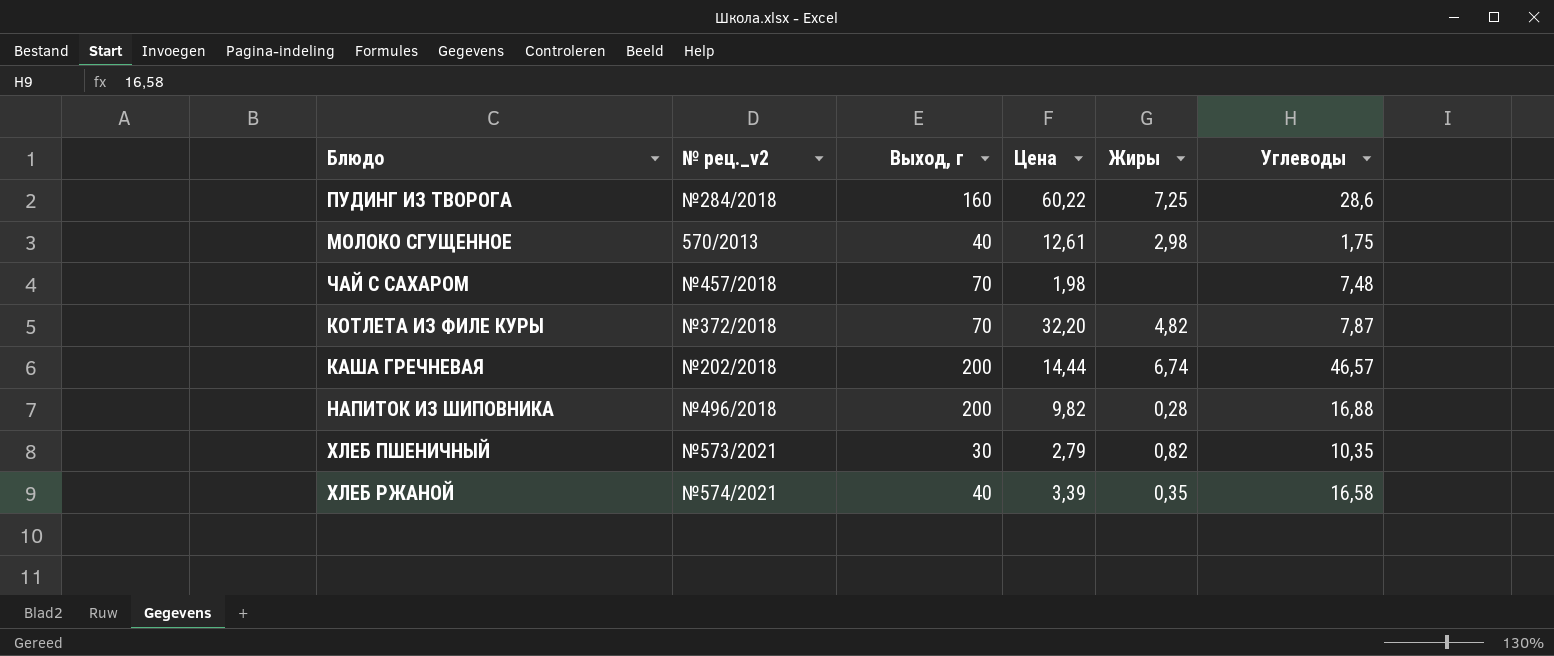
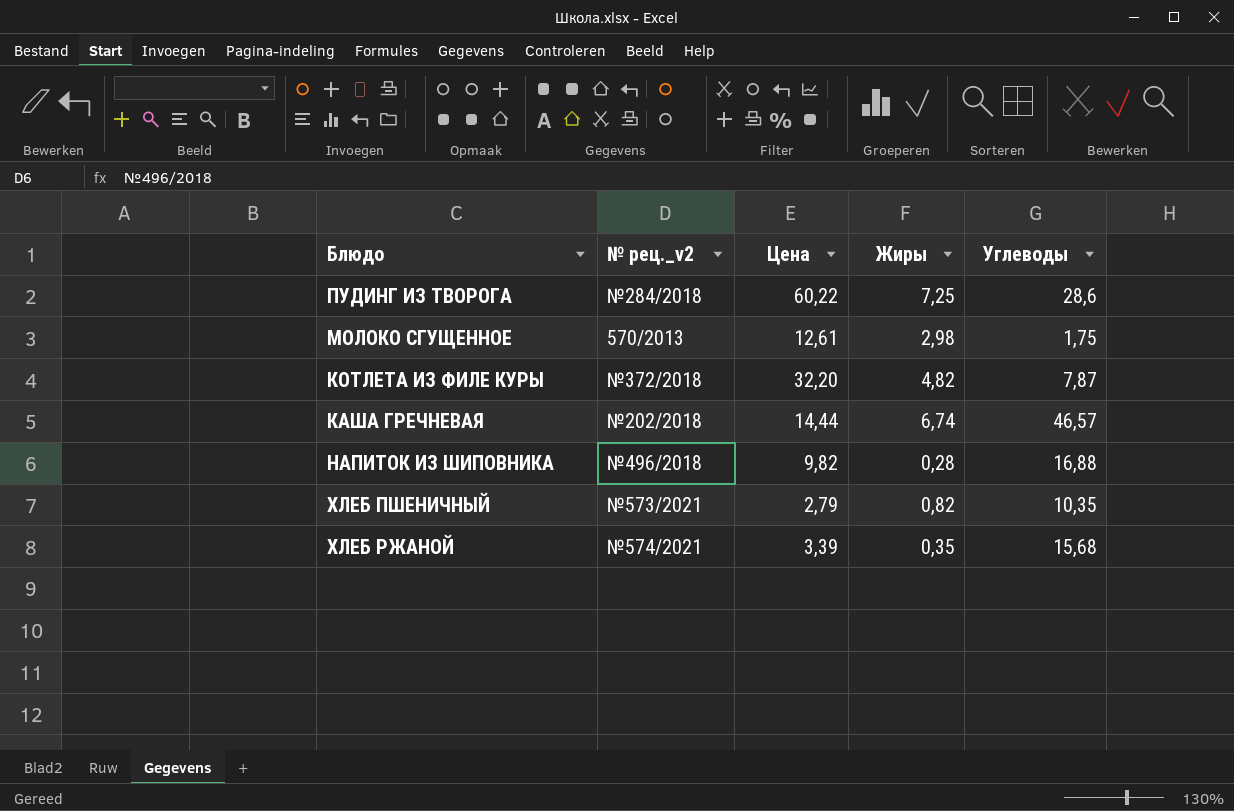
column Выход, г | position: 3 -> none
row ЧАЙ С САХАРОМ: №457/2018 | 70 | 1,98 | none | 7,48 -> none
ХЛЕБ РЖАНОЙ | Углеводы: 16,58 -> 15,68

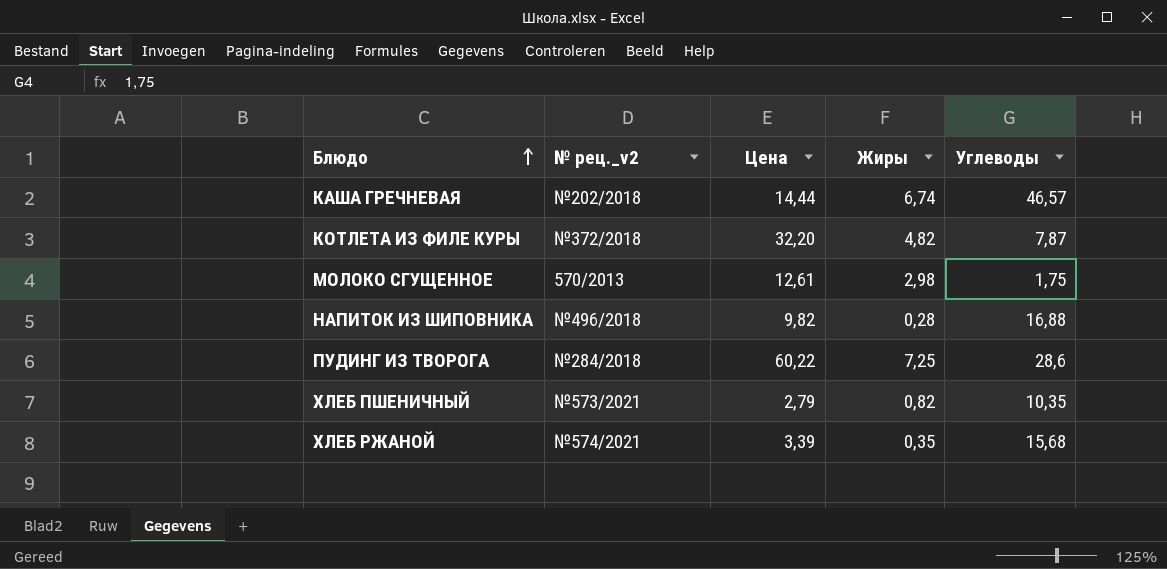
row order: none -> Блюдо ascending

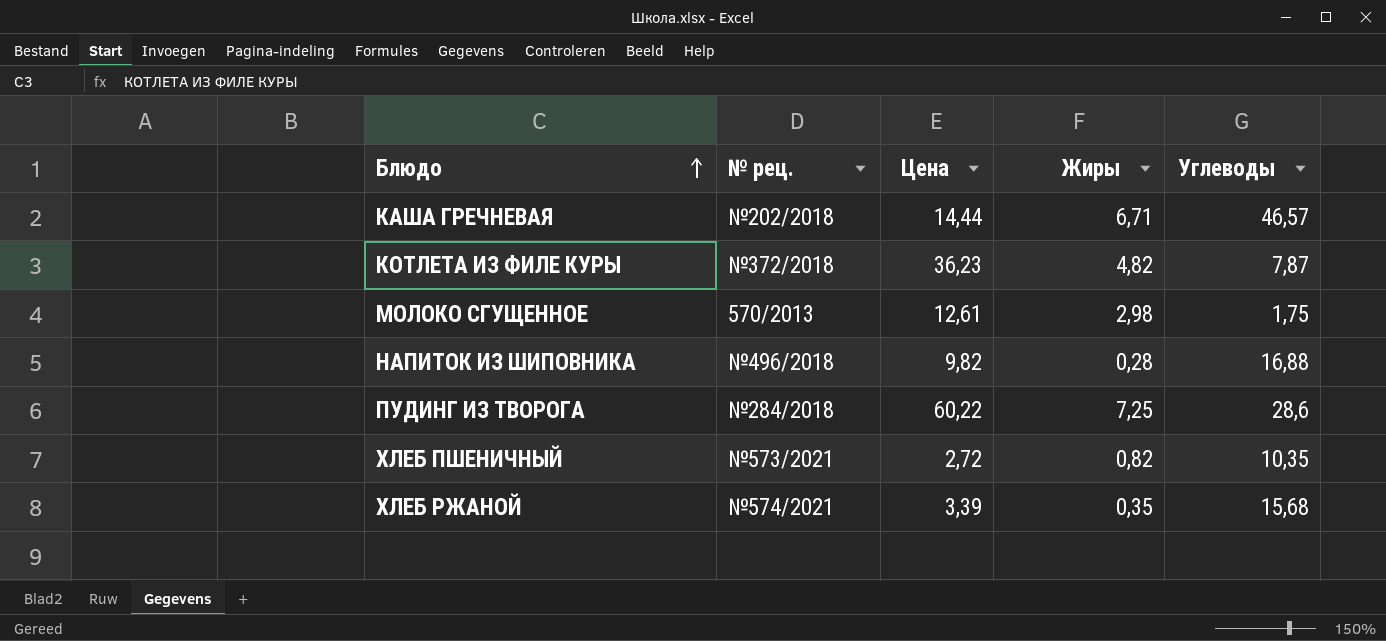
column name: № рец._v2 -> № рец.
КАША ГРЕЧНЕВАЯ | Жиры: 6,74 -> 6,71
КОТЛЕТА ИЗ ФИЛЕ КУРЫ | Цена: 32,20 -> 36,23
ХЛЕБ ПШЕНИЧНЫЙ | Цена: 2,79 -> 2,72

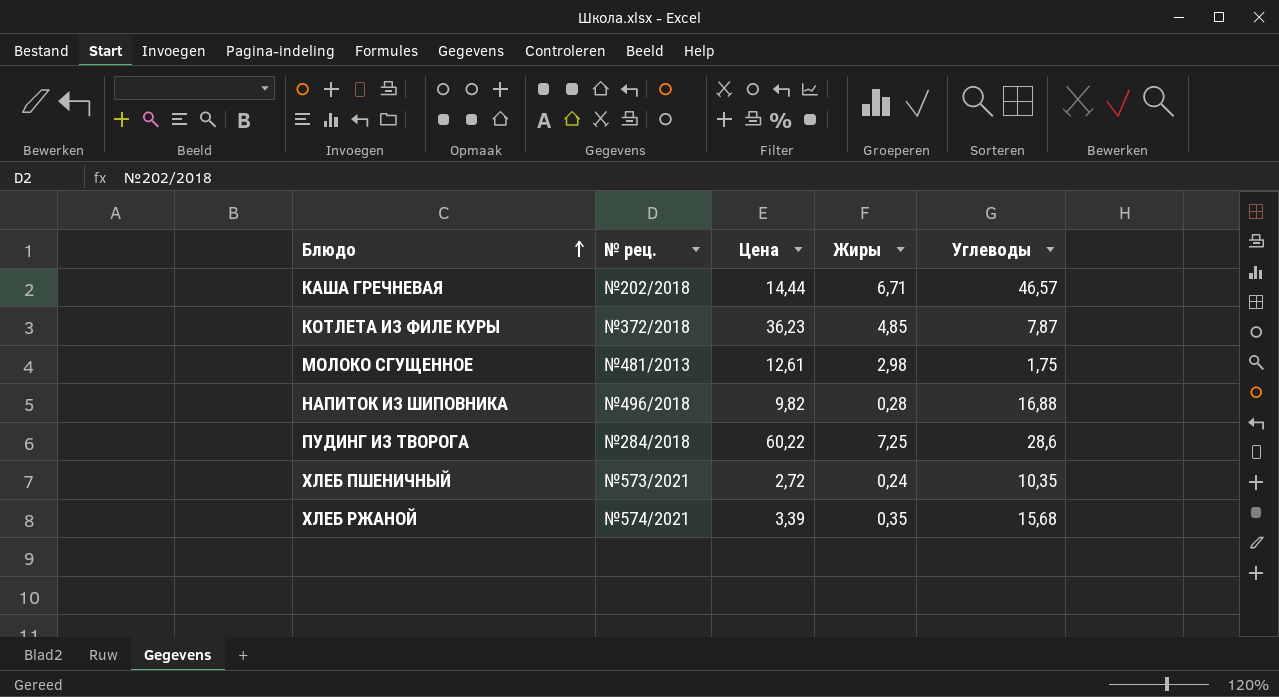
КОТЛЕТА ИЗ ФИЛЕ КУРЫ | Жиры: 4,82 -> 4,85
МОЛОКО СГУЩЕННОЕ | № рец.: 570/2013 -> №481/2013
ХЛЕБ ПШЕНИЧНЫЙ | Жиры: 0,82 -> 0,24

